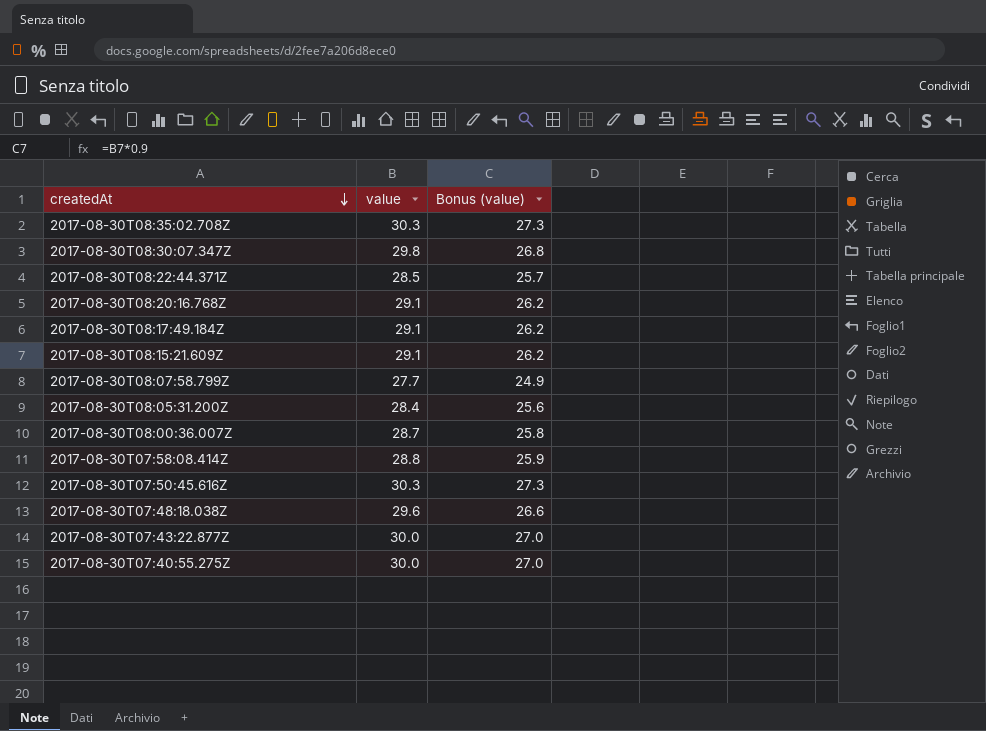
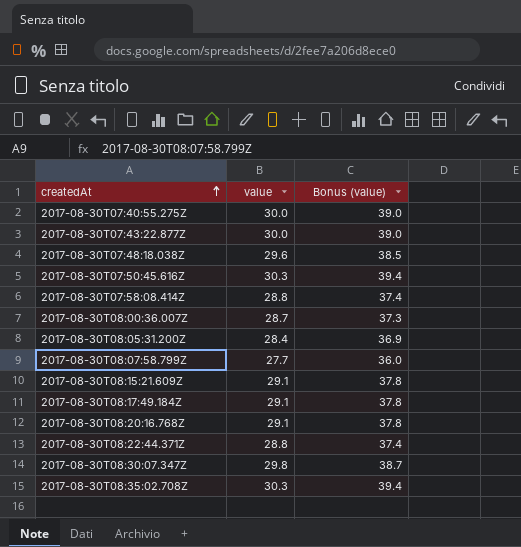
row order: createdAt descending -> createdAt ascending
column Bonus (value) | formula: [value] * 0.9 -> [value] * 1.3
2017-08-30T08:22:44.371Z | value: 28.5 -> 28.8

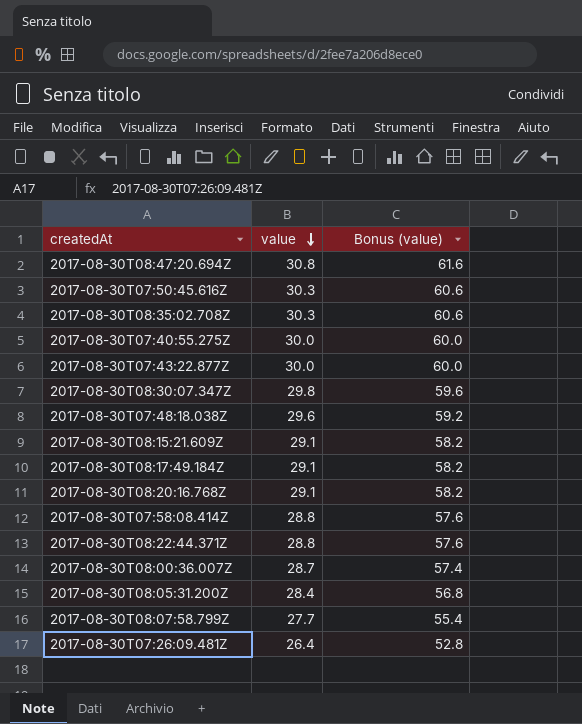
row order: createdAt ascending -> value descending
column Bonus (value) | formula: [value] * 1.3 -> [value] * 2
row 2017-08-30T08:47:20.694Z: none -> 30.8 | 61.6
row 2017-08-30T07:26:09.481Z: none -> 26.4 | 52.8

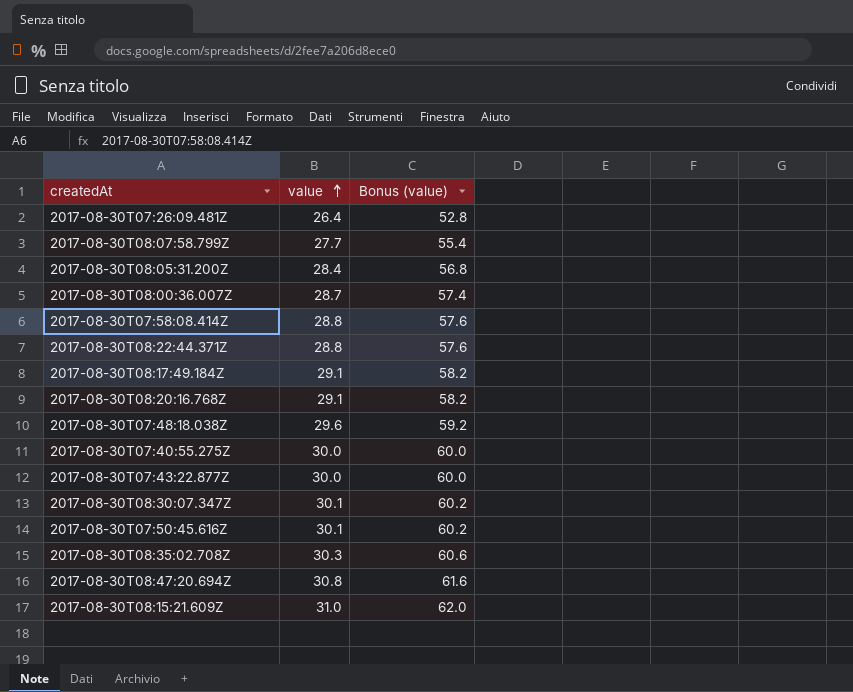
row order: value descending -> value ascending
2017-08-30T08:30:07.347Z | value: 29.8 -> 30.1
2017-08-30T08:30:07.347Z | Bonus (value): 59.6 -> 60.2
2017-08-30T07:50:45.616Z | value: 30.3 -> 30.1
2017-08-30T07:50:45.616Z | Bonus (value): 60.6 -> 60.2
2017-08-30T08:15:21.609Z | value: 29.1 -> 31.0
2017-08-30T08:15:21.609Z | Bonus (value): 58.2 -> 62.0

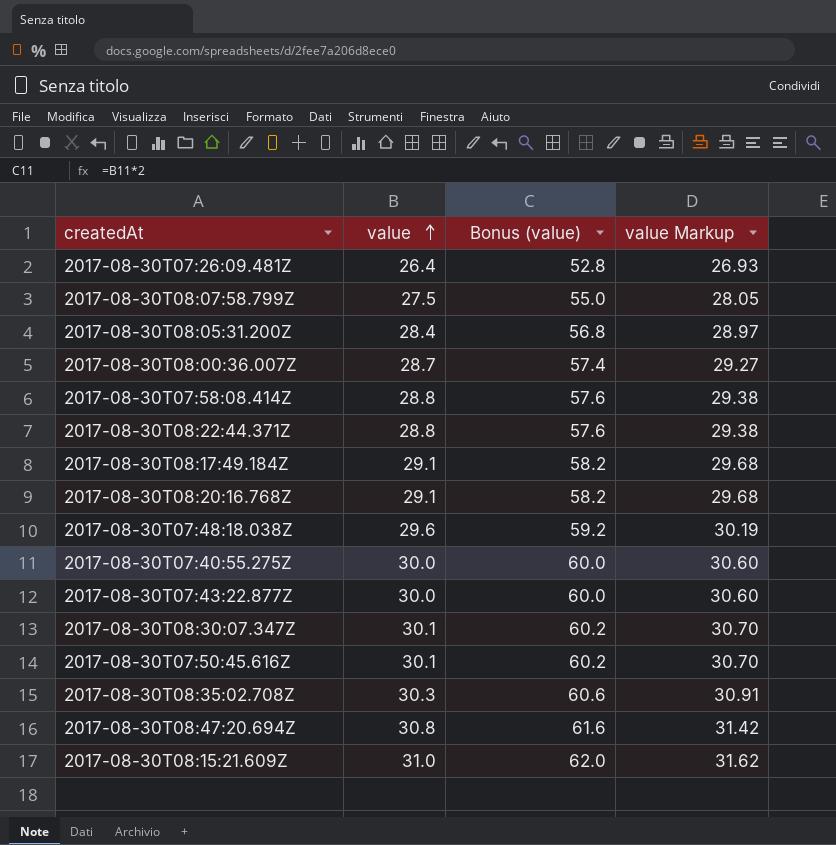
column value Markup | formula: none -> [value] * 1.02
2017-08-30T08:07:58.799Z | value: 27.7 -> 27.5
2017-08-30T08:07:58.799Z | Bonus (value): 55.4 -> 55.0

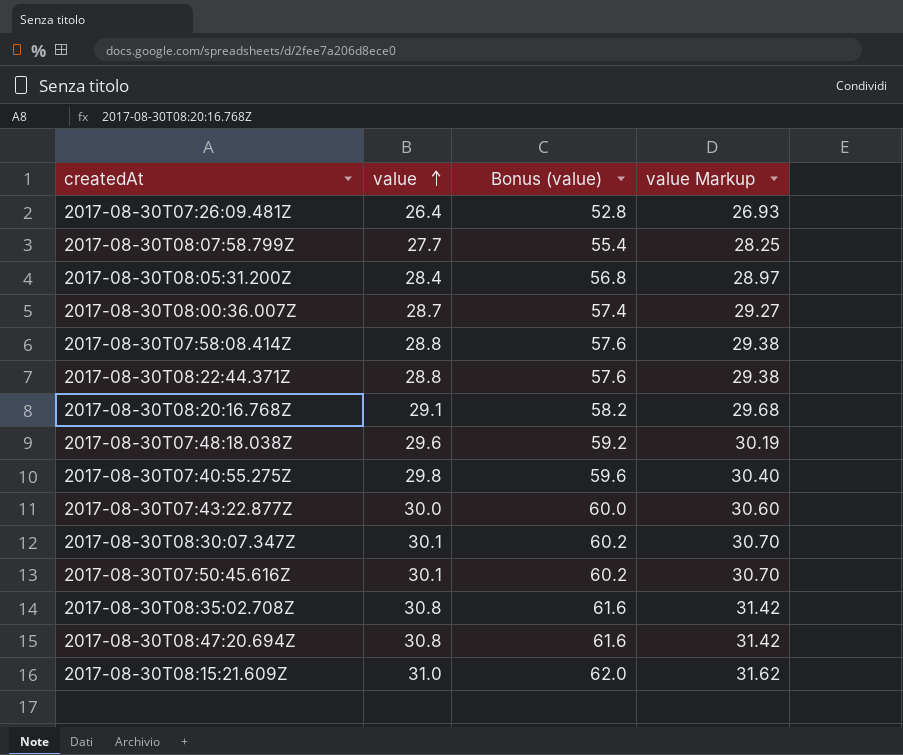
row 2017-08-30T08:17:49.184Z: 29.1 | 58.2 | 29.68 -> none
2017-08-30T08:07:58.799Z | value: 27.5 -> 27.7
2017-08-30T08:07:58.799Z | Bonus (value): 55.0 -> 55.4
2017-08-30T08:07:58.799Z | value Markup: 28.05 -> 28.25
2017-08-30T07:40:55.275Z | value: 30.0 -> 29.8
2017-08-30T07:40:55.275Z | Bonus (value): 60.0 -> 59.6
2017-08-30T07:40:55.275Z | value Markup: 30.60 -> 30.40
2017-08-30T08:35:02.708Z | value: 30.3 -> 30.8
2017-08-30T08:35:02.708Z | Bonus (value): 60.6 -> 61.6
2017-08-30T08:35:02.708Z | value Markup: 30.91 -> 31.42

